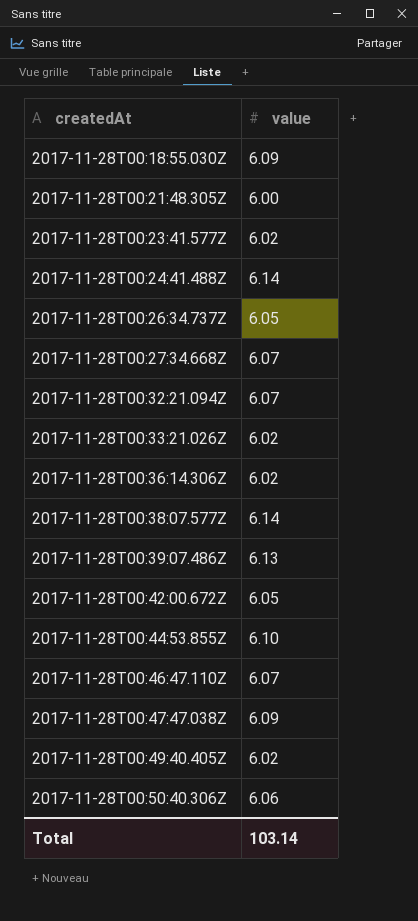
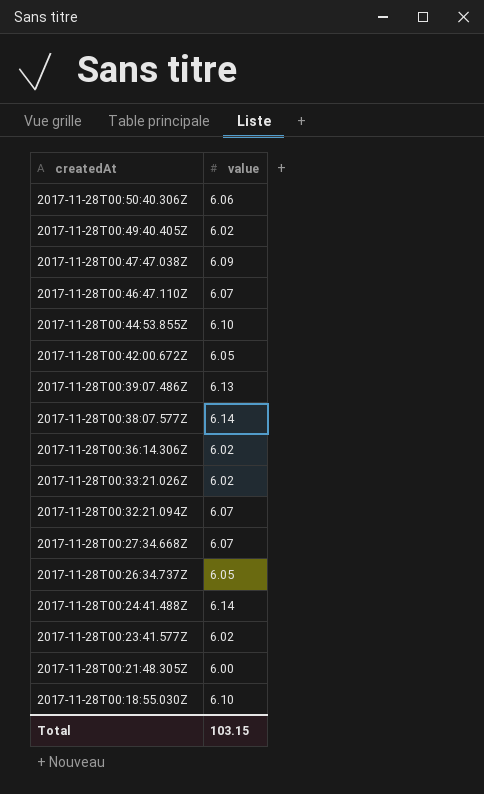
row order: createdAt ascending -> createdAt descending
2017-11-28T00:18:55.030Z | value: 6.09 -> 6.10
Total | value: 103.14 -> 103.15

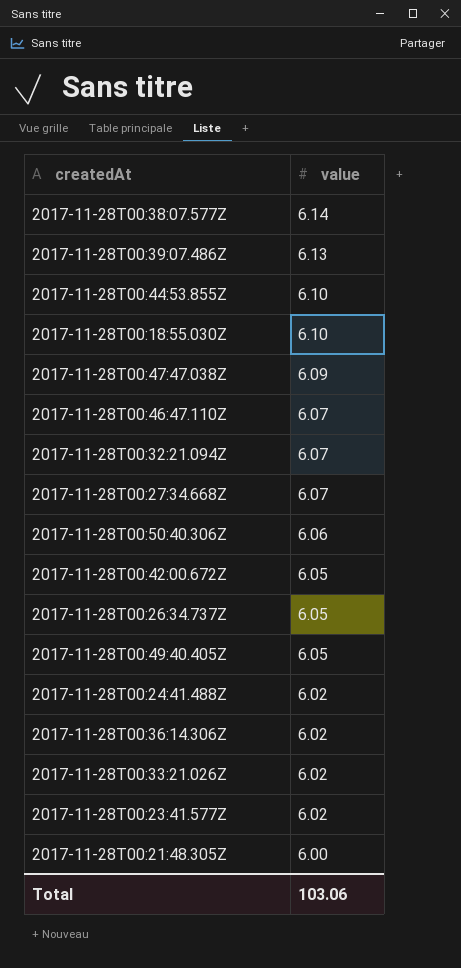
row order: createdAt descending -> value descending
2017-11-28T00:49:40.405Z | value: 6.02 -> 6.05
2017-11-28T00:24:41.488Z | value: 6.14 -> 6.02
Total | value: 103.15 -> 103.06

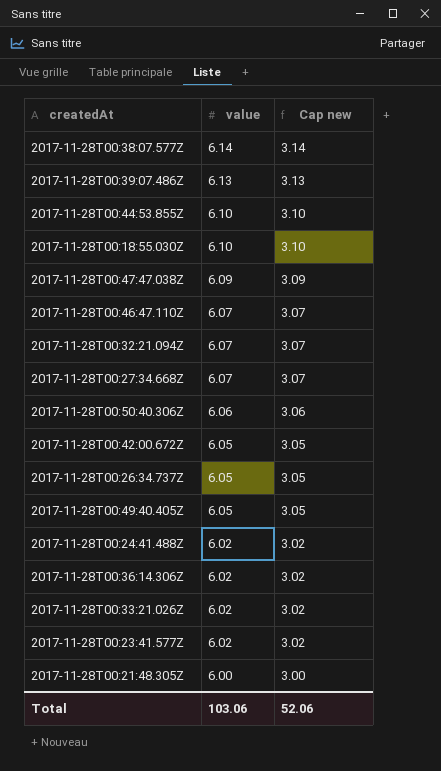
column Cap new | formula: none -> [value] - 3

